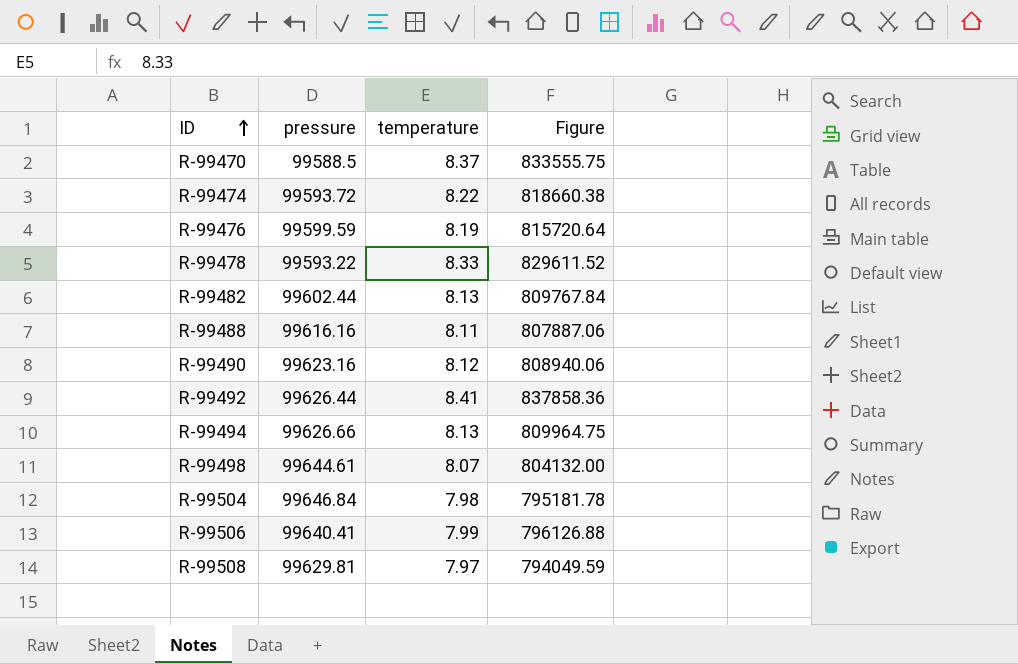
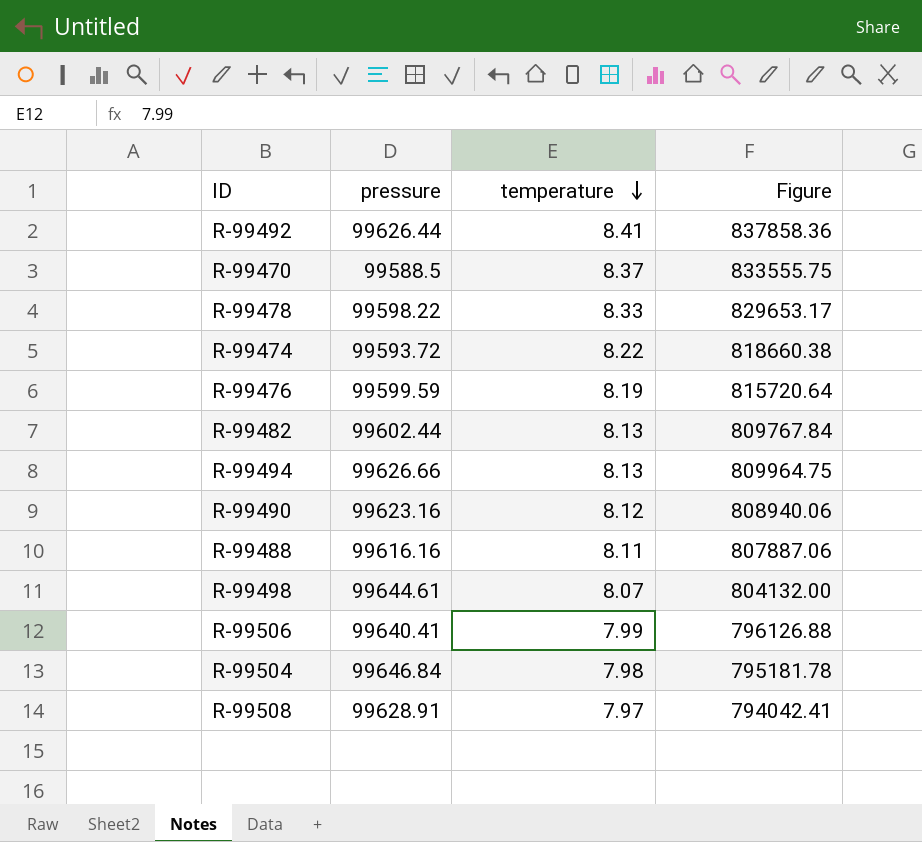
row order: ID ascending -> temperature descending
R-99478 | pressure: 99593.22 -> 99598.22
R-99478 | Figure: 829611.52 -> 829653.17
R-99508 | pressure: 99629.81 -> 99628.91
R-99508 | Figure: 794049.59 -> 794042.41

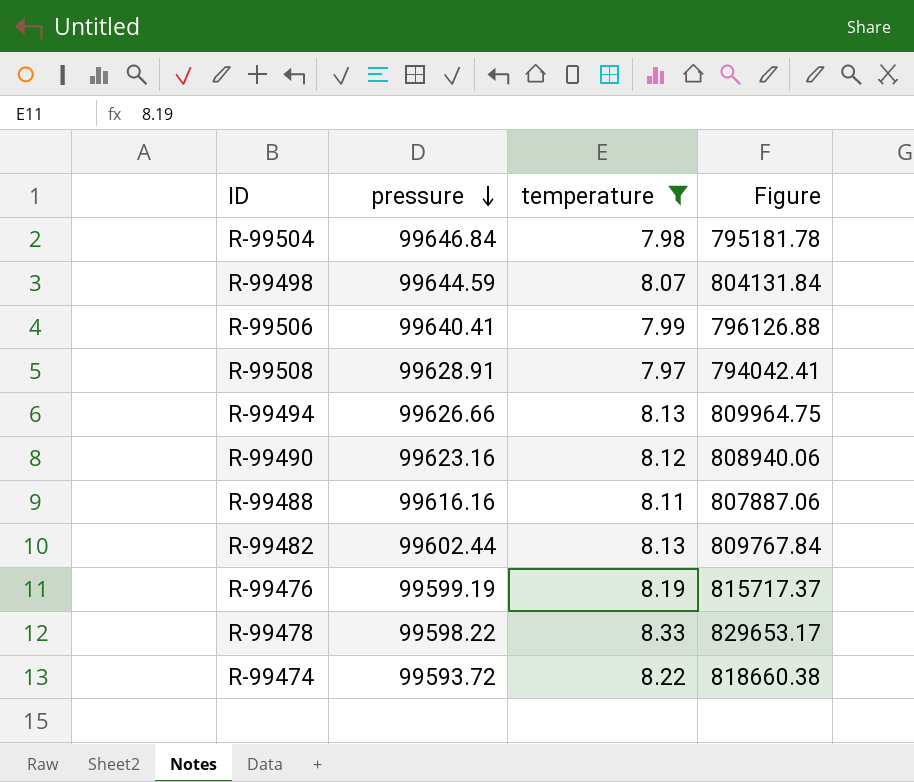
filter: none -> temperature <= 8.33
row order: temperature descending -> pressure descending
R-99498 | pressure: 99644.61 -> 99644.59
R-99498 | Figure: 804132.00 -> 804131.84
R-99476 | pressure: 99599.59 -> 99599.19
R-99476 | Figure: 815720.64 -> 815717.37

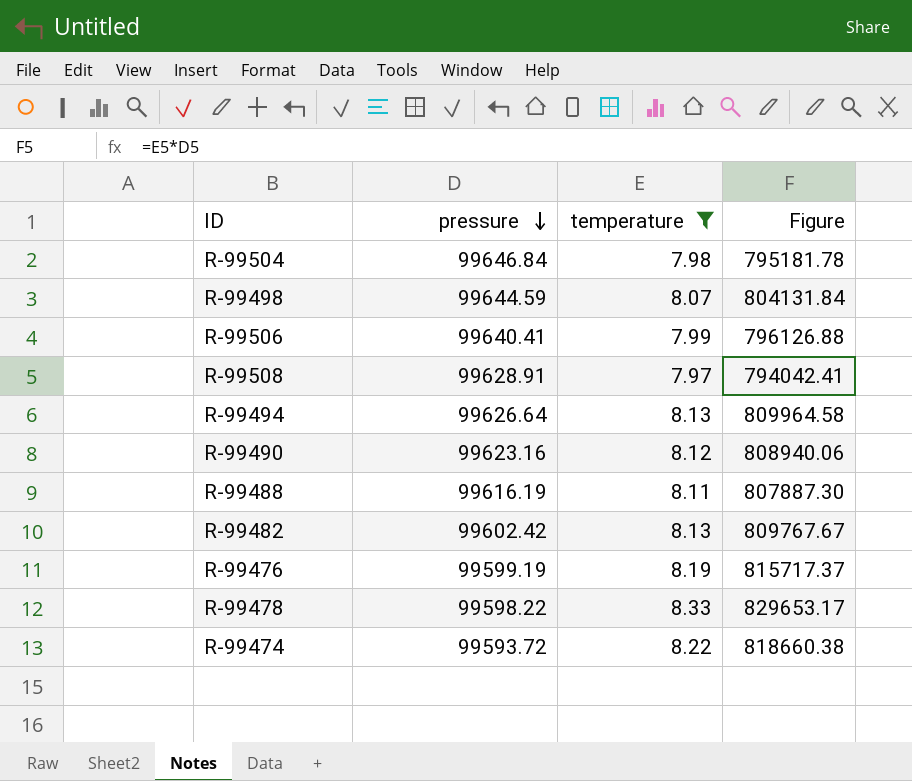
R-99494 | pressure: 99626.66 -> 99626.64
R-99494 | Figure: 809964.75 -> 809964.58
R-99488 | pressure: 99616.16 -> 99616.19
R-99488 | Figure: 807887.06 -> 807887.30
R-99482 | pressure: 99602.44 -> 99602.42
R-99482 | Figure: 809767.84 -> 809767.67

